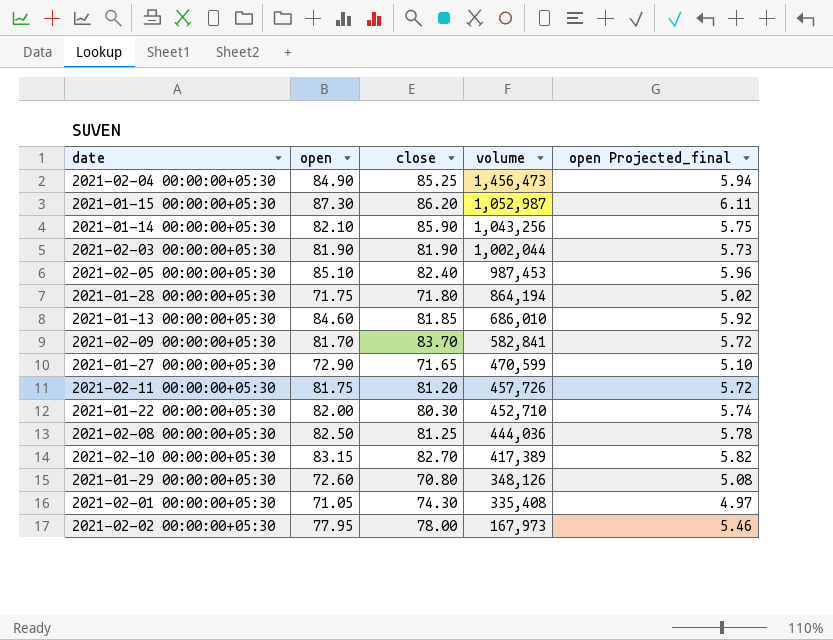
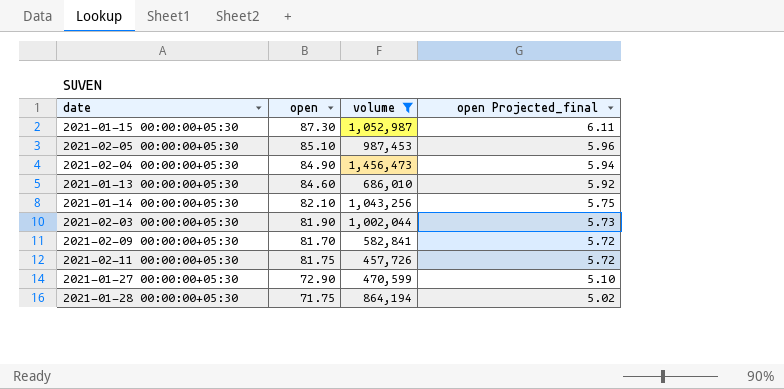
filter: none -> volume >= 457,726
row order: volume descending -> open Projected_final descending
column close | position: 3 -> none

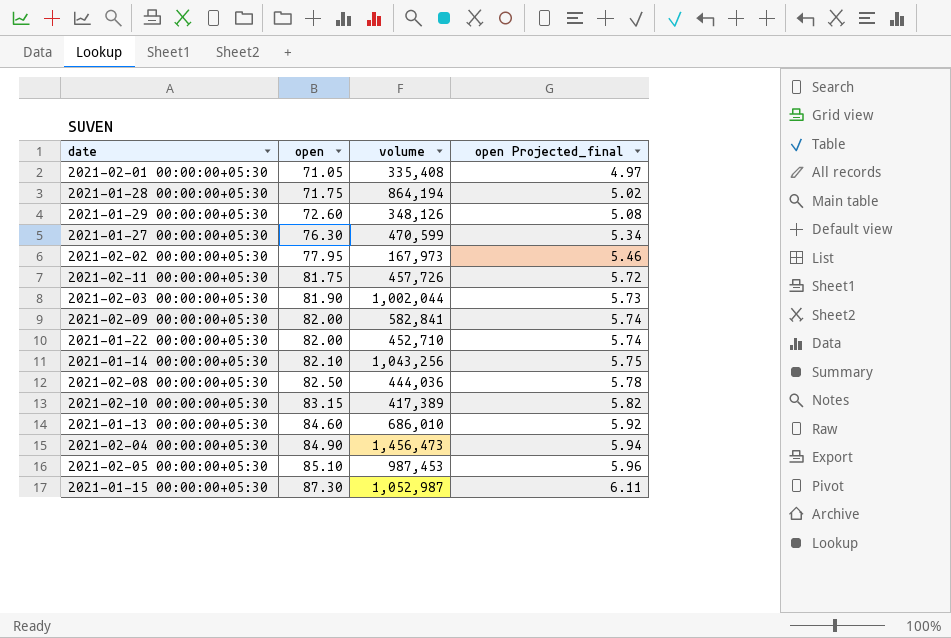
filter: volume >= 457,726 -> none
row order: open Projected_final descending -> open ascending
2021-01-27 00:00:00+05:30 | open: 72.90 -> 76.30
2021-01-27 00:00:00+05:30 | open Projected_final: 5.10 -> 5.34
2021-02-09 00:00:00+05:30 | open: 81.70 -> 82.00
2021-02-09 00:00:00+05:30 | open Projected_final: 5.72 -> 5.74

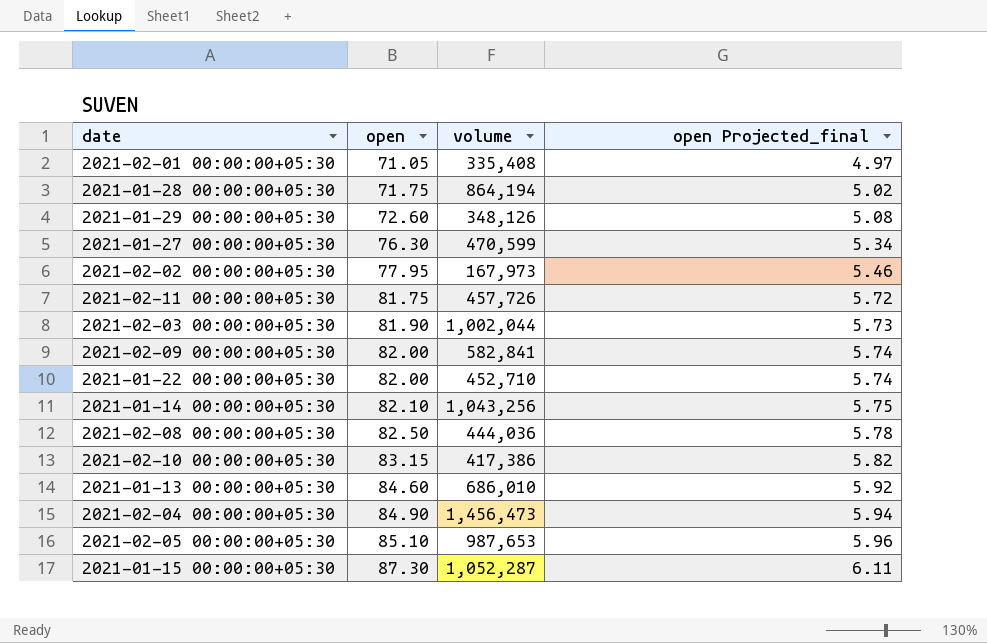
2021-02-10 00:00:00+05:30 | volume: 417,389 -> 417,386
2021-02-05 00:00:00+05:30 | volume: 987,453 -> 987,653
2021-01-15 00:00:00+05:30 | volume: 1,052,987 -> 1,052,287

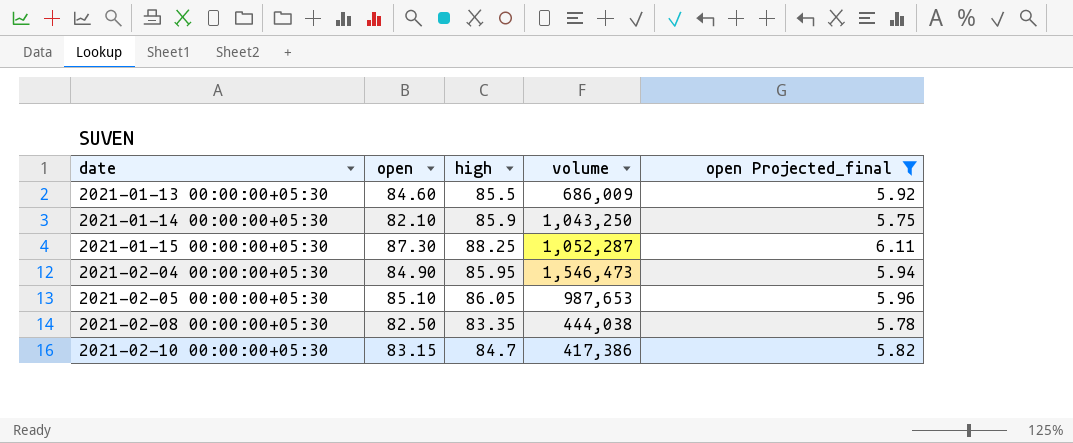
filter: none -> open Projected_final >= 5.75
row order: open ascending -> date ascending
column high | position: none -> 3
2021-01-13 00:00:00+05:30 | volume: 686,010 -> 686,009
2021-01-14 00:00:00+05:30 | volume: 1,043,256 -> 1,043,250
2021-02-04 00:00:00+05:30 | volume: 1,456,473 -> 1,546,473
2021-02-08 00:00:00+05:30 | volume: 444,036 -> 444,038

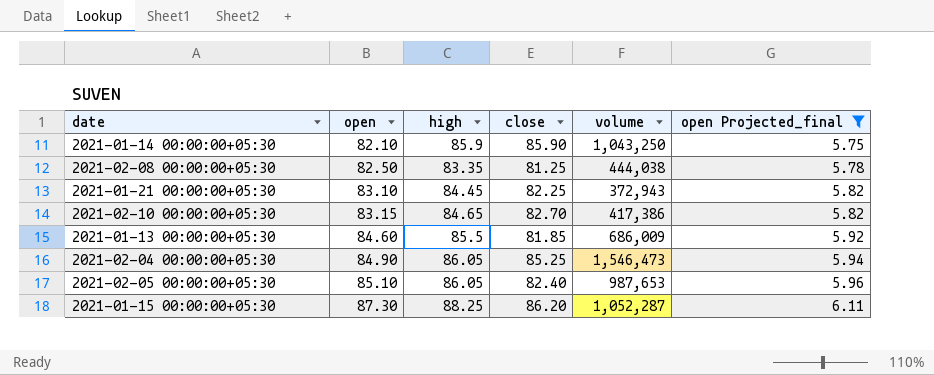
row order: date ascending -> open ascending
column close | position: none -> 4
row 2021-01-21 00:00:00+05:30: none -> 83.10 | 84.45 | 82.25 | 372,943 | 5.82
2021-02-10 00:00:00+05:30 | high: 84.7 -> 84.65
2021-02-04 00:00:00+05:30 | high: 85.95 -> 86.05

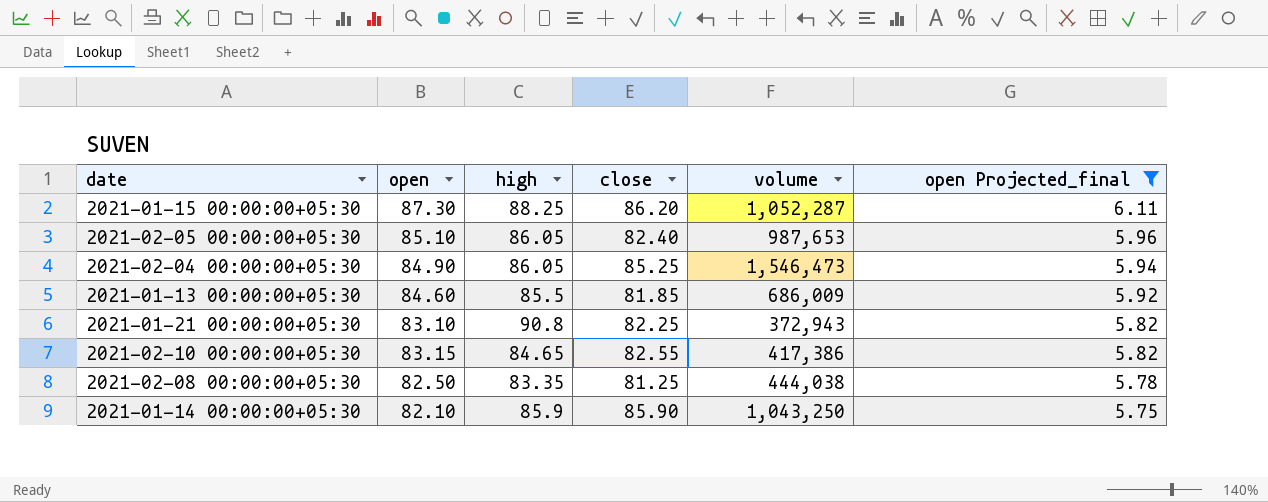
row order: open ascending -> open Projected_final descending
2021-01-21 00:00:00+05:30 | high: 84.45 -> 90.8
2021-02-10 00:00:00+05:30 | close: 82.70 -> 82.55

